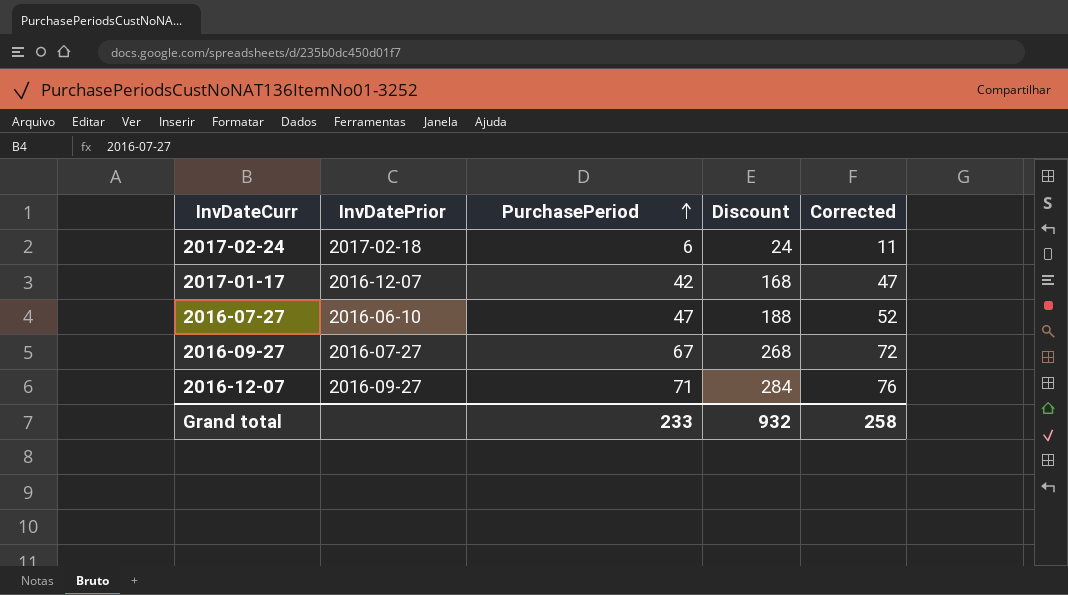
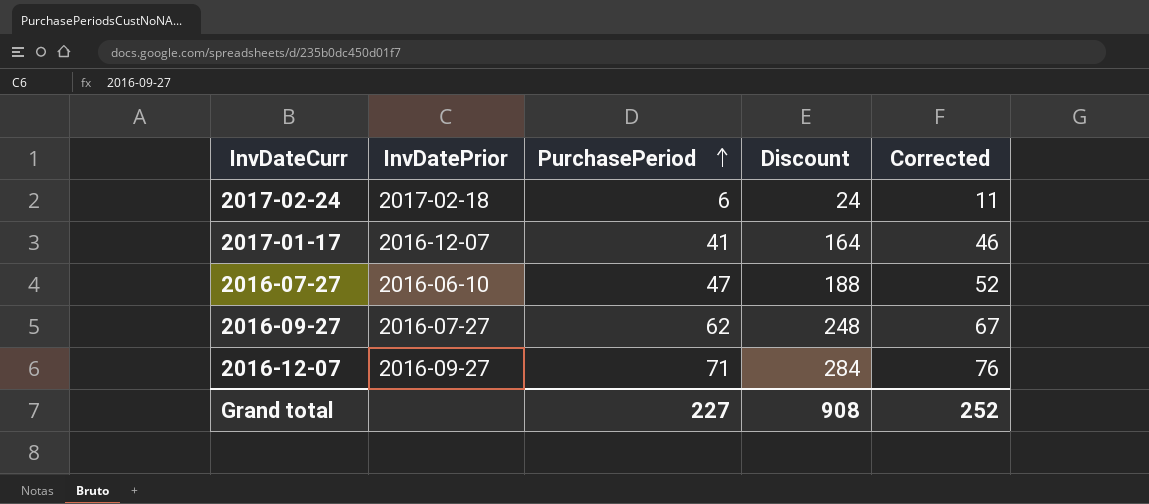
2017-01-17 | PurchasePeriod: 42 -> 41
2017-01-17 | Discount: 168 -> 164
2017-01-17 | Corrected: 47 -> 46
2016-09-27 | PurchasePeriod: 67 -> 62
2016-09-27 | Discount: 268 -> 248
2016-09-27 | Corrected: 72 -> 67
Grand total | PurchasePeriod: 233 -> 227
Grand total | Discount: 932 -> 908
Grand total | Corrected: 258 -> 252

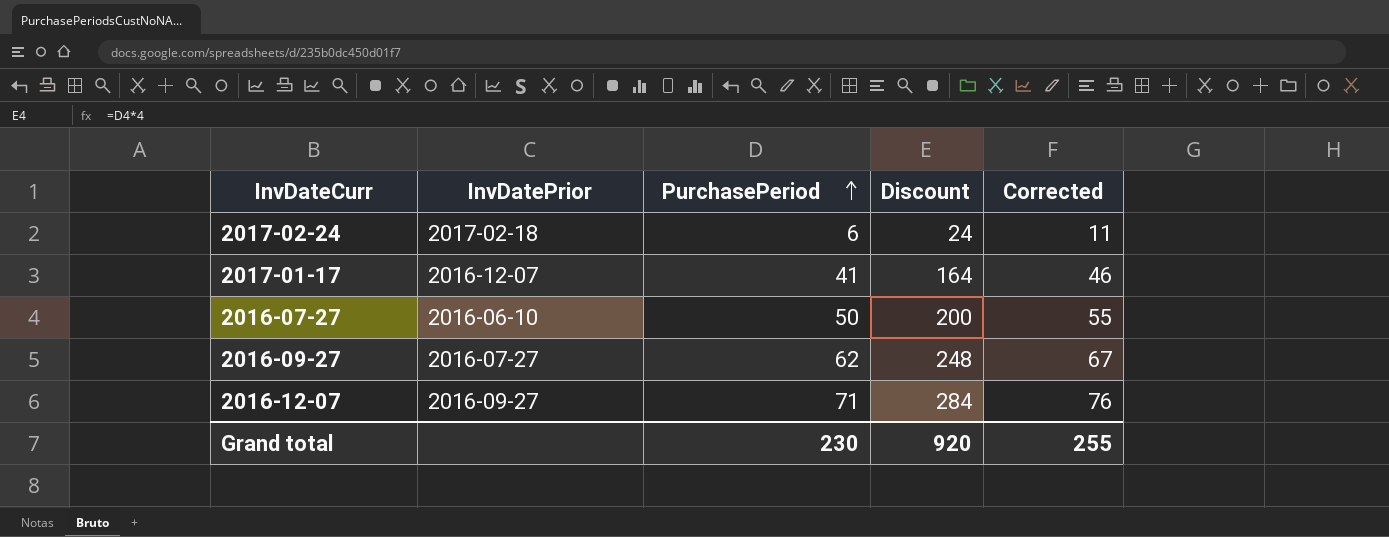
2016-07-27 | PurchasePeriod: 47 -> 50
2016-07-27 | Discount: 188 -> 200
2016-07-27 | Corrected: 52 -> 55
Grand total | PurchasePeriod: 227 -> 230
Grand total | Discount: 908 -> 920
Grand total | Corrected: 252 -> 255

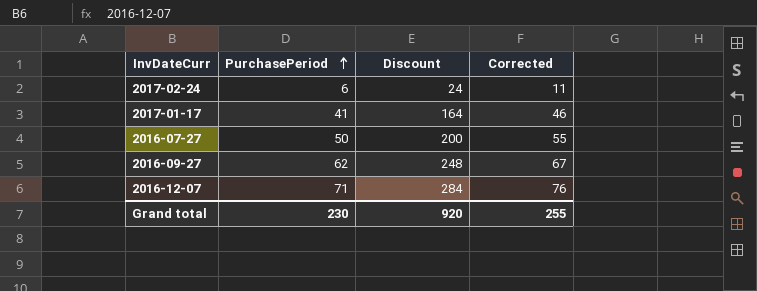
column InvDatePrior | position: 2 -> none

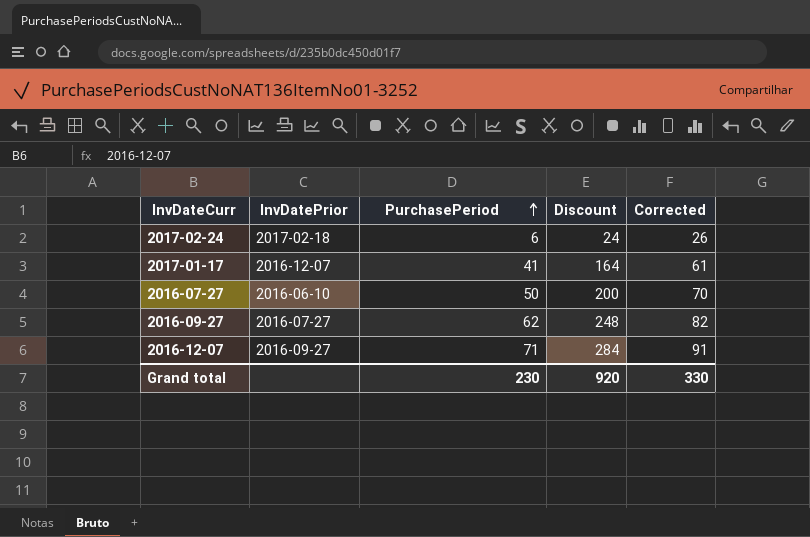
column InvDatePrior | position: none -> 2
column Corrected | formula: [PurchasePeriod] + 5 -> [PurchasePeriod] + 20
Grand total | Corrected: 255 -> 330

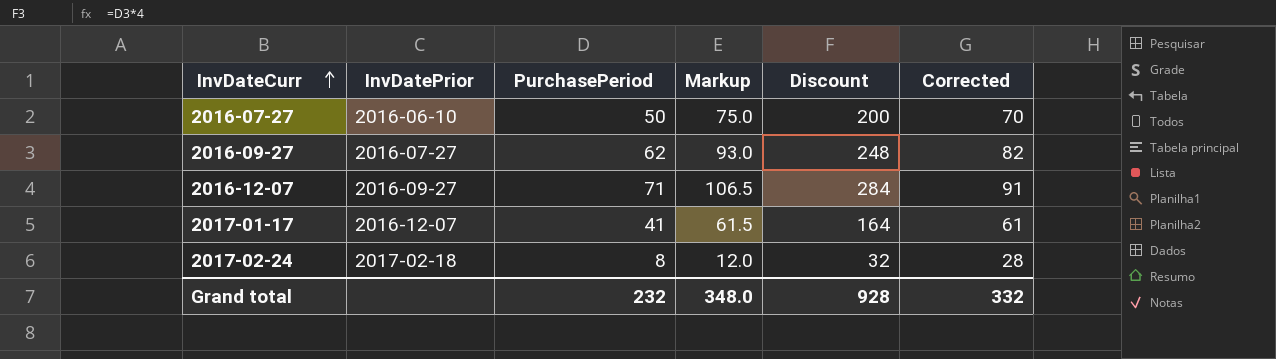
row order: PurchasePeriod ascending -> InvDateCurr ascending
column Markup | formula: none -> [PurchasePeriod] * 1.5
2017-02-24 | PurchasePeriod: 6 -> 8
2017-02-24 | Discount: 24 -> 32
2017-02-24 | Corrected: 26 -> 28
Grand total | PurchasePeriod: 230 -> 232
Grand total | Discount: 920 -> 928
Grand total | Corrected: 330 -> 332

